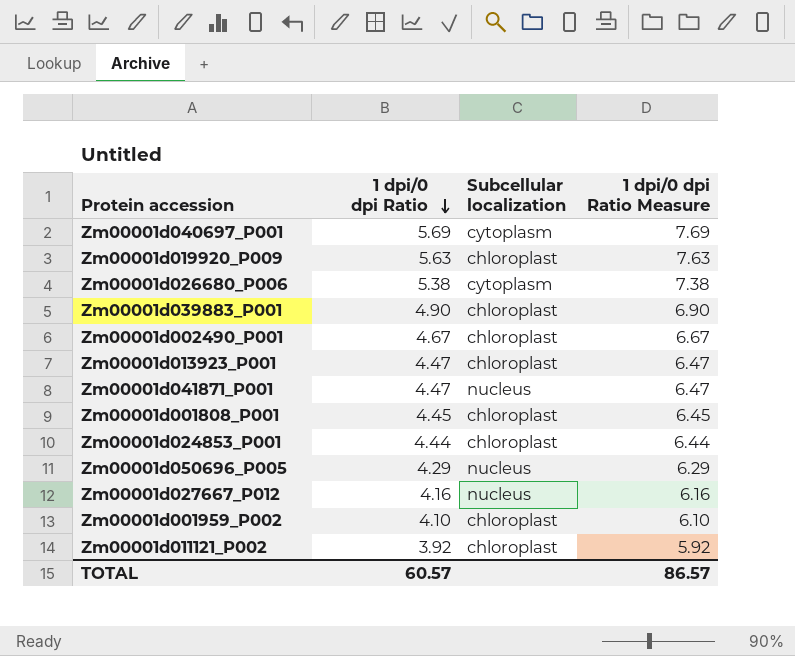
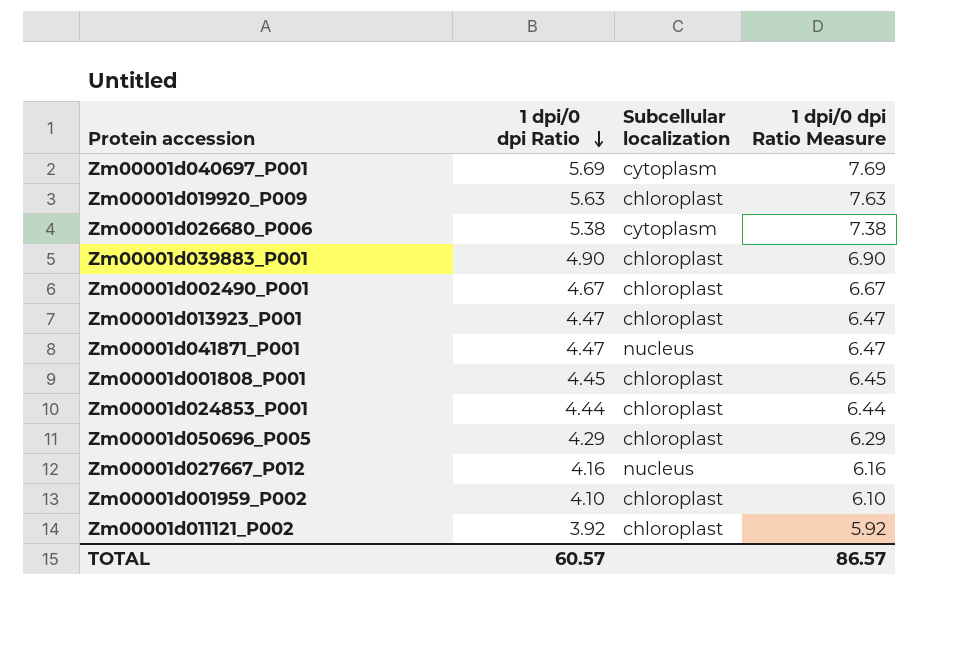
Zm00001d050696_P005 | Subcellular localization: nucleus -> chloroplast

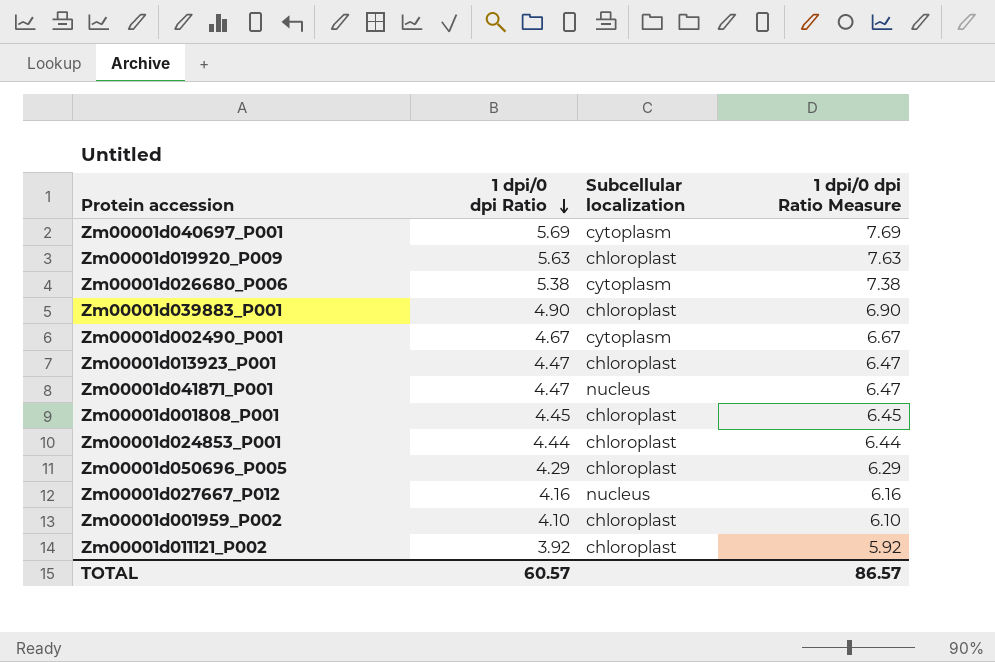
Zm00001d002490_P001 | Subcellular localization: chloroplast -> cytoplasm

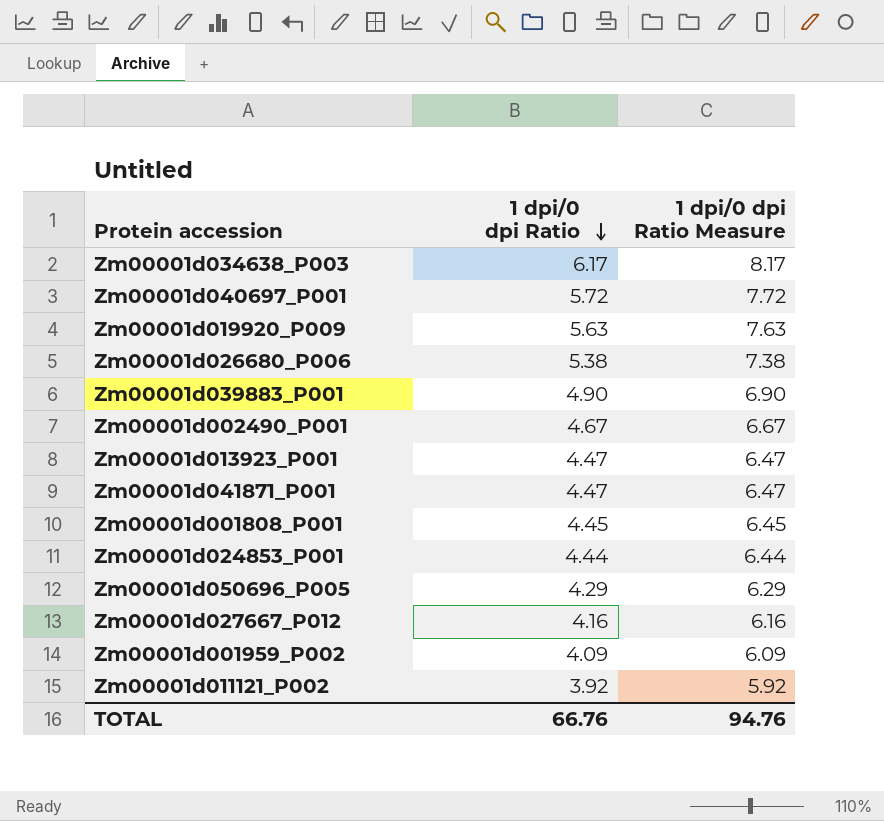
column Subcellular localization | position: 3 -> none
row Zm00001d034638_P003: none -> 6.17 | 8.17
Zm00001d040697_P001 | 1 dpi/0 dpi Ratio: 5.69 -> 5.72
Zm00001d040697_P001 | 1 dpi/0 dpi Ratio Measure: 7.69 -> 7.72
Zm00001d001959_P002 | 1 dpi/0 dpi Ratio: 4.10 -> 4.09
Zm00001d001959_P002 | 1 dpi/0 dpi Ratio Measure: 6.10 -> 6.09
TOTAL | 1 dpi/0 dpi Ratio: 60.57 -> 66.76
TOTAL | 1 dpi/0 dpi Ratio Measure: 86.57 -> 94.76

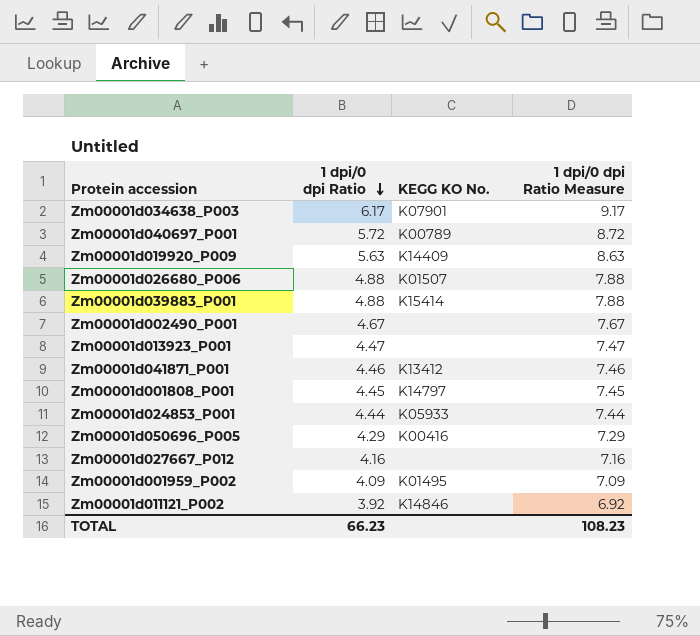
column KEGG KO No. | position: none -> 3
column 1 dpi/0 dpi Ratio Measure | formula: [1 dpi/0 dpi Ratio] + 2 -> [1 dpi/0 dpi Ratio] + 3
Zm00001d026680_P006 | 1 dpi/0 dpi Ratio: 5.38 -> 4.88
Zm00001d039883_P001 | 1 dpi/0 dpi Ratio: 4.90 -> 4.88
Zm00001d041871_P001 | 1 dpi/0 dpi Ratio: 4.47 -> 4.46
TOTAL | 1 dpi/0 dpi Ratio: 66.76 -> 66.23
TOTAL | 1 dpi/0 dpi Ratio Measure: 94.76 -> 108.23

